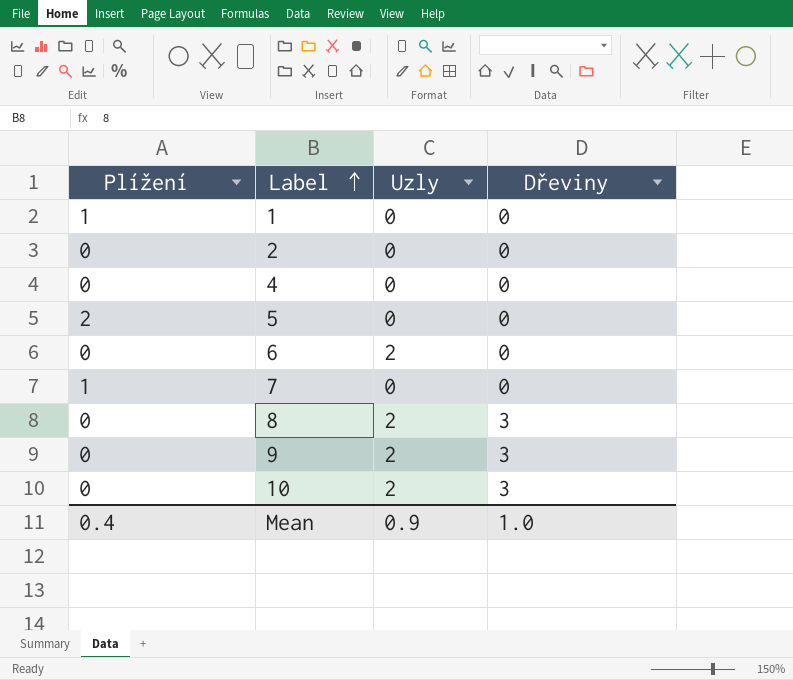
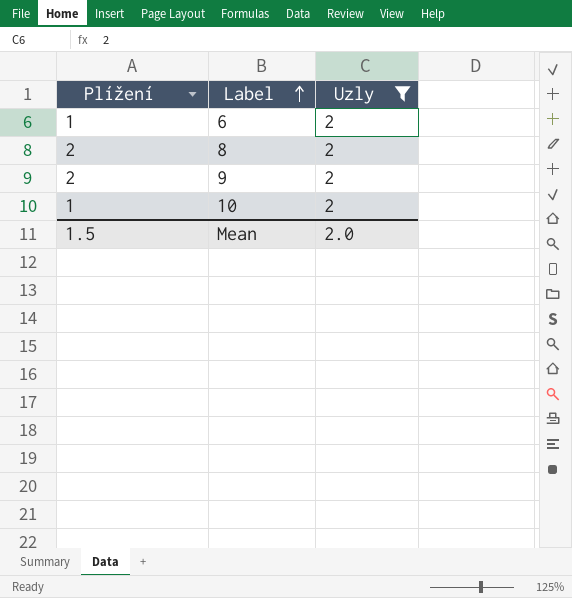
filter: none -> Uzly = 2
column Dřeviny | position: 4 -> none
6 | Plížení: 0 -> 1
8 | Plížení: 0 -> 2
9 | Plížení: 0 -> 2
10 | Plížení: 0 -> 1
Mean | Plížení: 0.4 -> 1.5
Mean | Uzly: 0.9 -> 2.0

